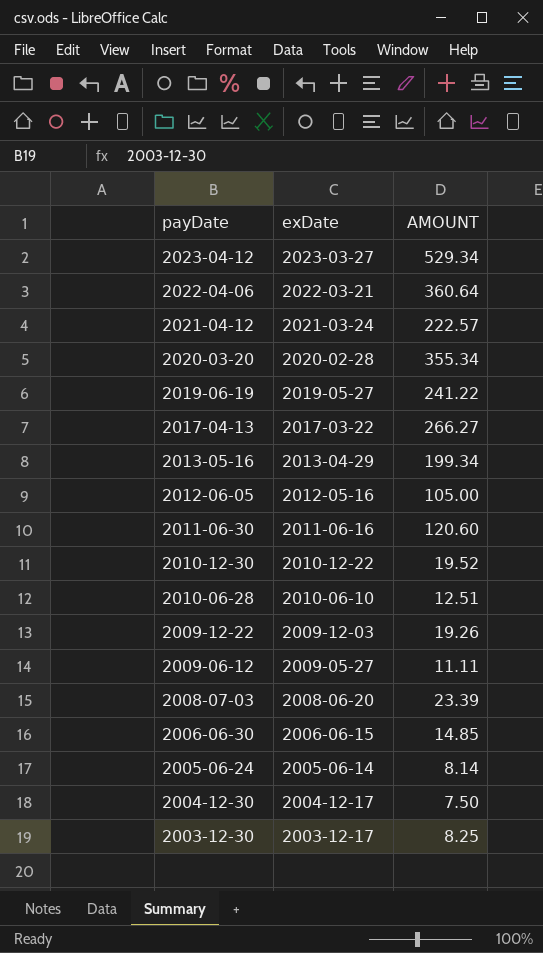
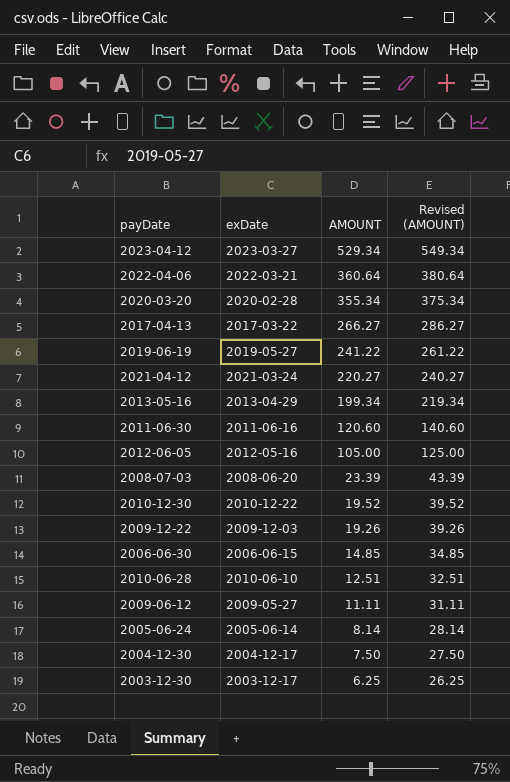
row order: payDate descending -> AMOUNT descending
column Revised (AMOUNT) | formula: none -> [AMOUNT] + 20
2021-04-12 | AMOUNT: 222.57 -> 220.27
2003-12-30 | AMOUNT: 8.25 -> 6.25

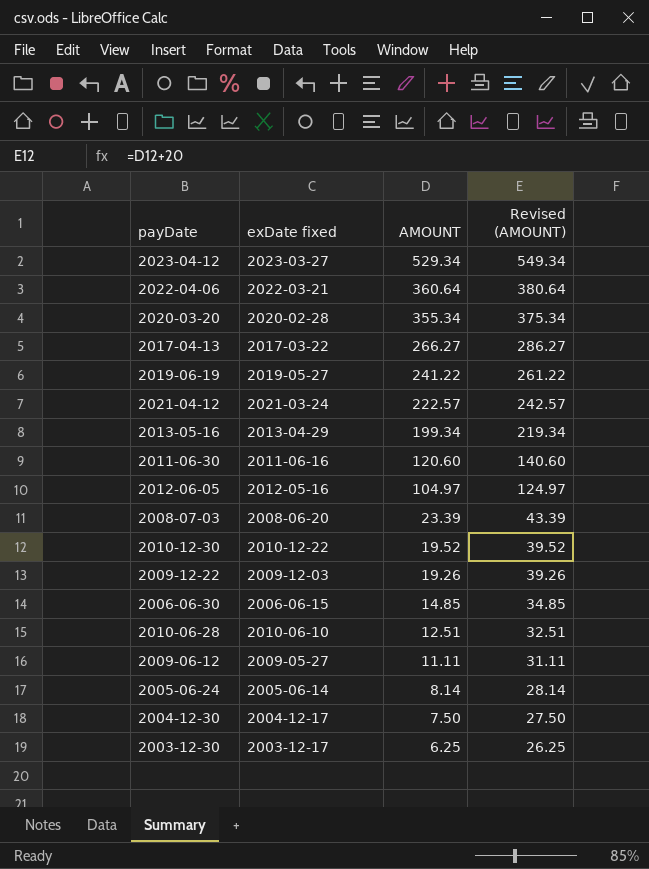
column name: exDate -> exDate fixed
2021-04-12 | AMOUNT: 220.27 -> 222.57
2021-04-12 | Revised (AMOUNT): 240.27 -> 242.57
2012-06-05 | AMOUNT: 105.00 -> 104.97
2012-06-05 | Revised (AMOUNT): 125.00 -> 124.97

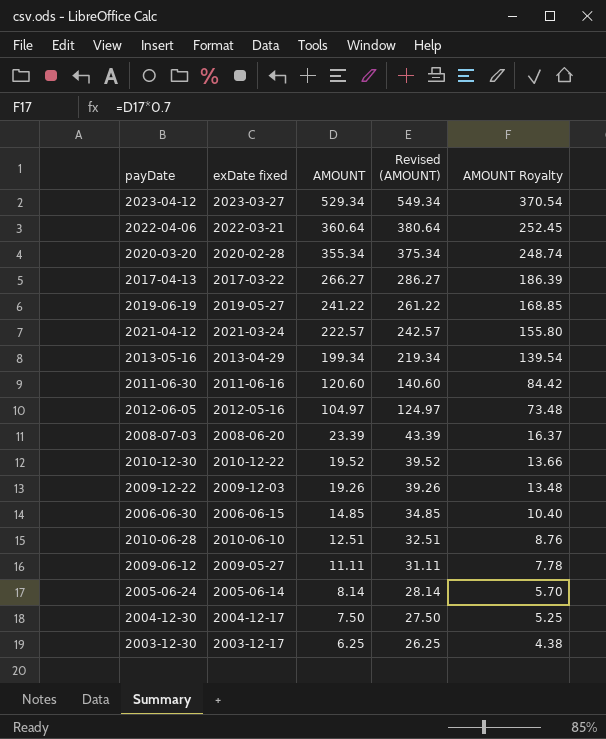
column AMOUNT Royalty | formula: none -> [AMOUNT] * 0.7

